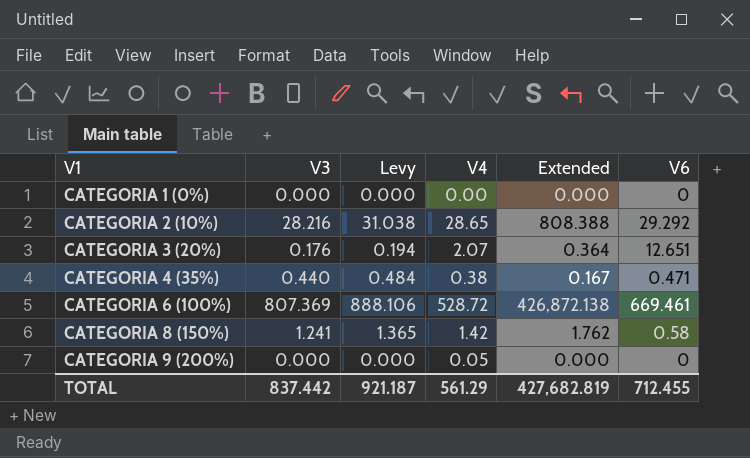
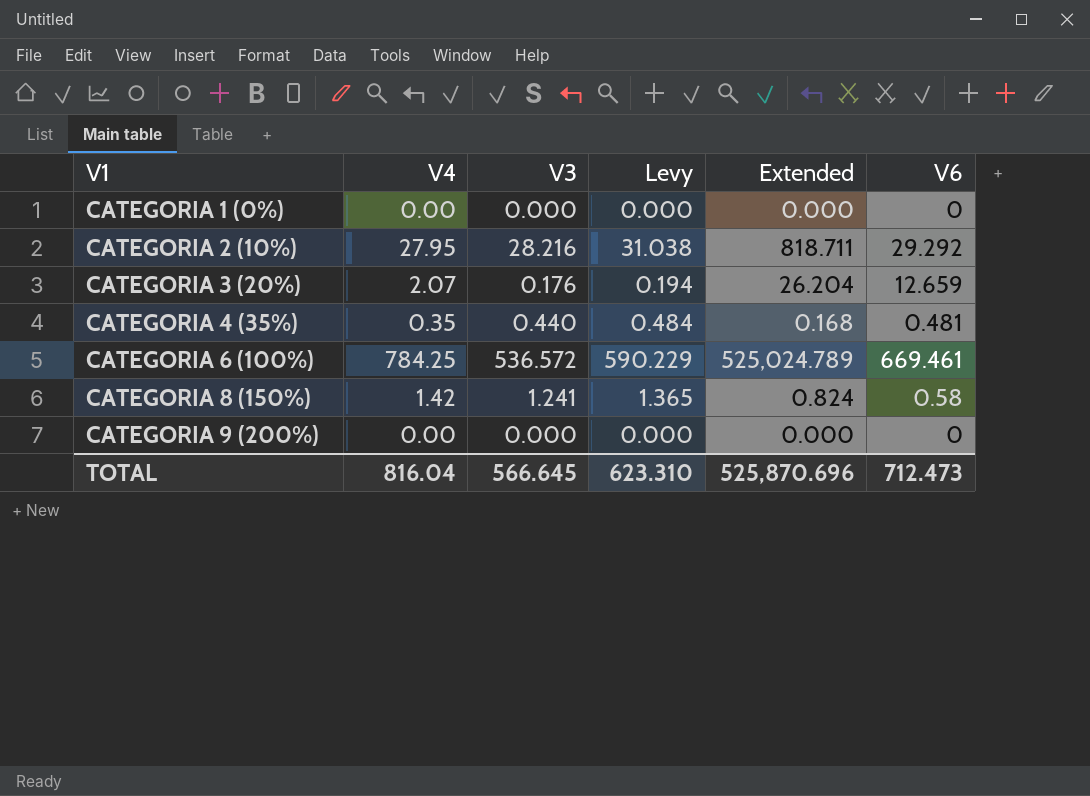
column V4 | position: 4 -> 2
column Extended | formula: [V3] * [V4] -> [V4] * [V6]
CATEGORIA 2 (10%) | V4: 28.65 -> 27.95
CATEGORIA 3 (20%) | V6: 12.651 -> 12.659
CATEGORIA 4 (35%) | V4: 0.38 -> 0.35
CATEGORIA 4 (35%) | V6: 0.471 -> 0.481
CATEGORIA 6 (100%) | V4: 528.72 -> 784.25
CATEGORIA 6 (100%) | V3: 807.369 -> 536.572
CATEGORIA 6 (100%) | Levy: 888.106 -> 590.229
CATEGORIA 9 (200%) | V4: 0.05 -> 0.00
TOTAL | V4: 561.29 -> 816.04
TOTAL | V3: 837.442 -> 566.645
TOTAL | Levy: 921.187 -> 623.310
TOTAL | Extended: 427,682.819 -> 525,870.696
TOTAL | V6: 712.455 -> 712.473

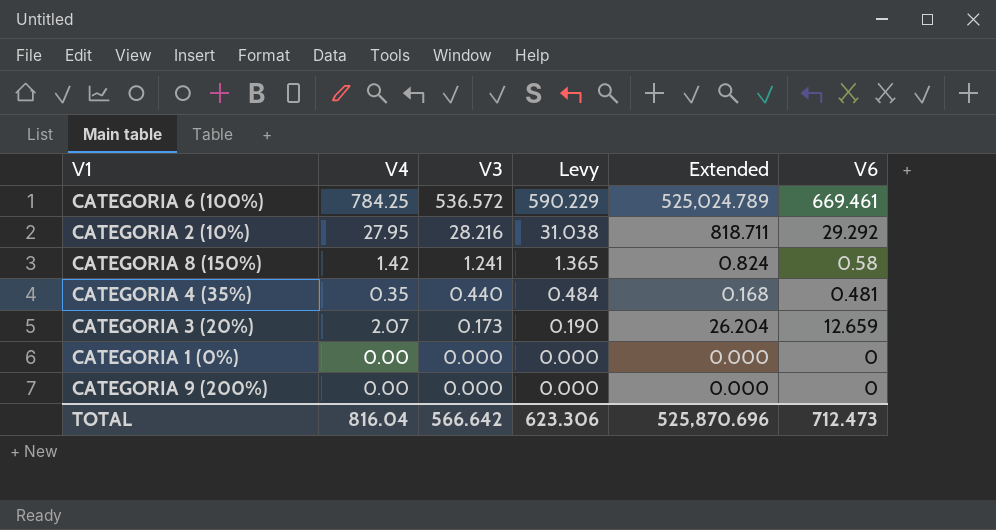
row order: V1 ascending -> V3 descending
CATEGORIA 3 (20%) | V3: 0.176 -> 0.173
CATEGORIA 3 (20%) | Levy: 0.194 -> 0.190
TOTAL | V3: 566.645 -> 566.642
TOTAL | Levy: 623.310 -> 623.306

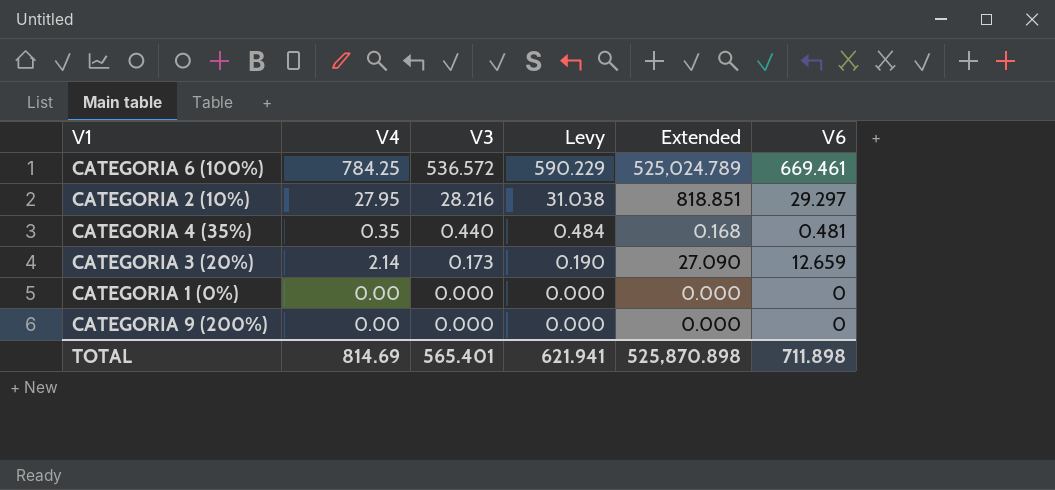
row CATEGORIA 8 (150%): 1.42 | 1.241 | 1.365 | 0.824 | 0.58 -> none
CATEGORIA 2 (10%) | Extended: 818.711 -> 818.851
CATEGORIA 2 (10%) | V6: 29.292 -> 29.297
CATEGORIA 3 (20%) | V4: 2.07 -> 2.14
CATEGORIA 3 (20%) | Extended: 26.204 -> 27.090
TOTAL | V4: 816.04 -> 814.69
TOTAL | V3: 566.642 -> 565.401
TOTAL | Levy: 623.306 -> 621.941
TOTAL | Extended: 525,870.696 -> 525,870.898
TOTAL | V6: 712.473 -> 711.898

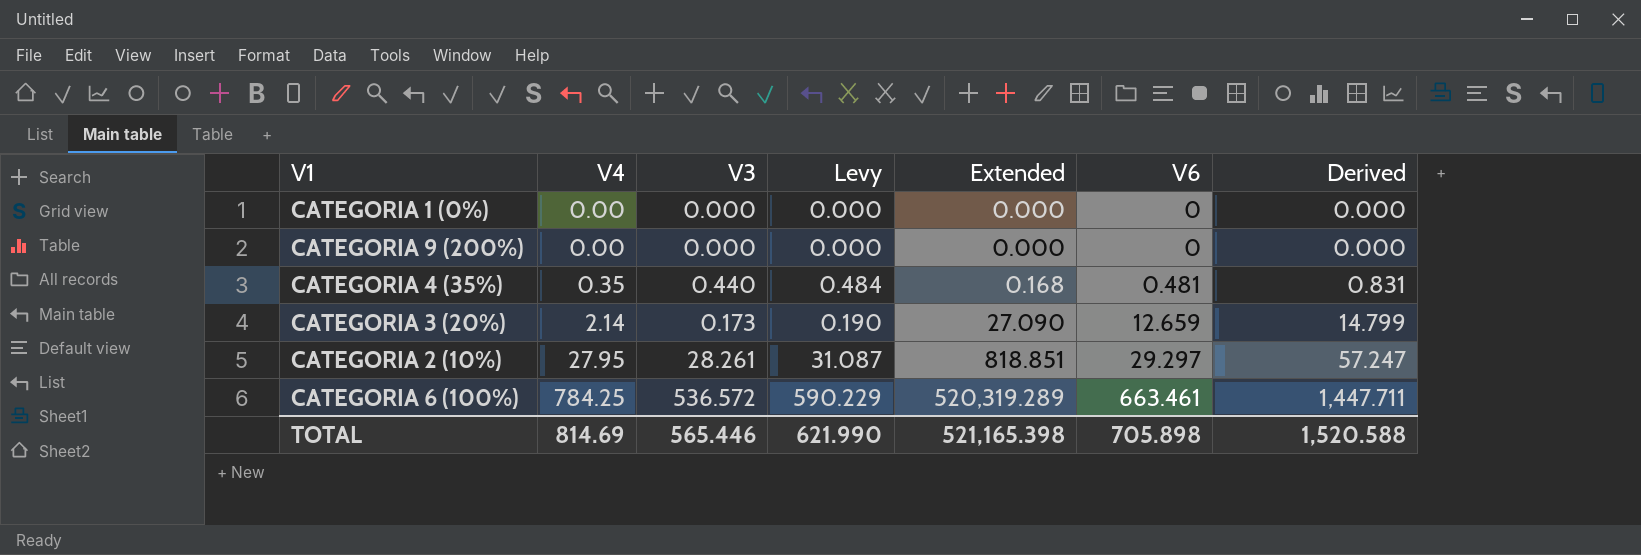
row order: V3 descending -> V4 ascending
column Derived | formula: none -> [V4] + [V6]
CATEGORIA 2 (10%) | V3: 28.216 -> 28.261
CATEGORIA 2 (10%) | Levy: 31.038 -> 31.087
CATEGORIA 6 (100%) | Extended: 525,024.789 -> 520,319.289
CATEGORIA 6 (100%) | V6: 669.461 -> 663.461
TOTAL | V3: 565.401 -> 565.446
TOTAL | Levy: 621.941 -> 621.990
TOTAL | Extended: 525,870.898 -> 521,165.398
TOTAL | V6: 711.898 -> 705.898

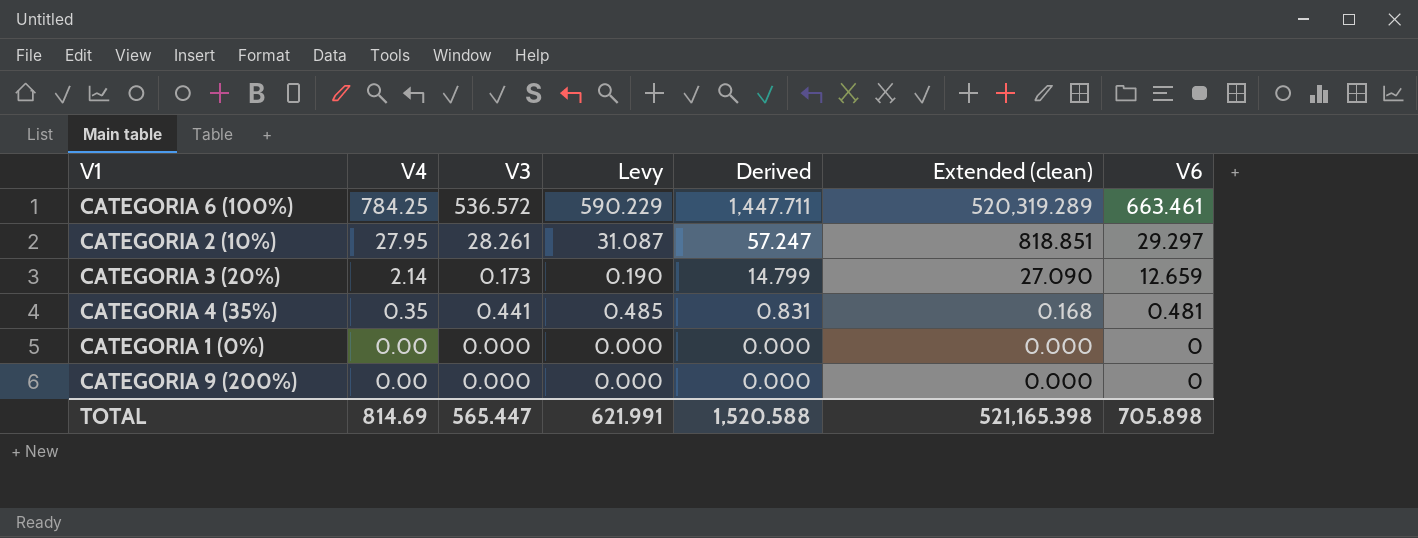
row order: V4 ascending -> V4 descending
column Derived | position: 7 -> 5
column name: Extended -> Extended (clean)
CATEGORIA 4 (35%) | V3: 0.440 -> 0.441
CATEGORIA 4 (35%) | Levy: 0.484 -> 0.485
TOTAL | V3: 565.446 -> 565.447
TOTAL | Levy: 621.990 -> 621.991

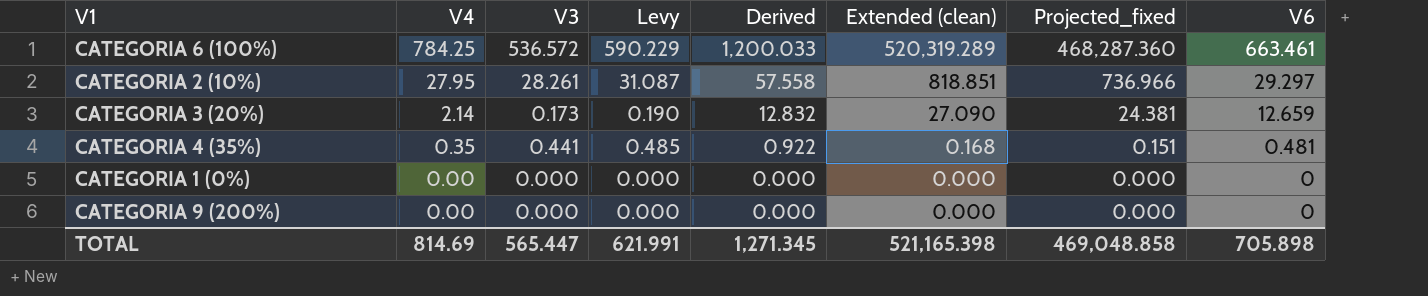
column Derived | formula: [V4] + [V6] -> [V3] + [V6]
column Projected_fixed | formula: none -> [Extended (clean)] * 0.9
TOTAL | Derived: 1,520.588 -> 1,271.345

